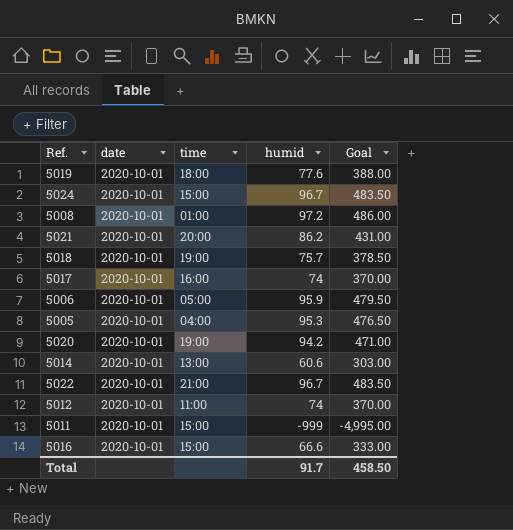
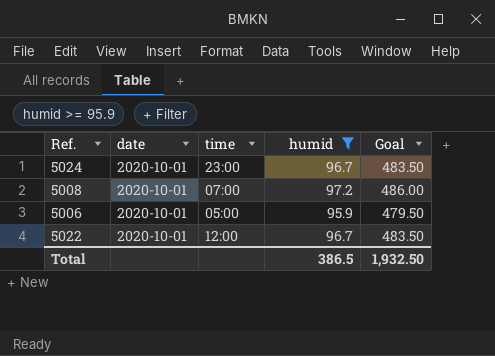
filter: none -> humid >= 95.9
5024 | time: 15:00 -> 23:00
5008 | time: 01:00 -> 07:00
5022 | time: 21:00 -> 12:00
Total | humid: 91.7 -> 386.5
Total | Goal: 458.50 -> 1,932.50

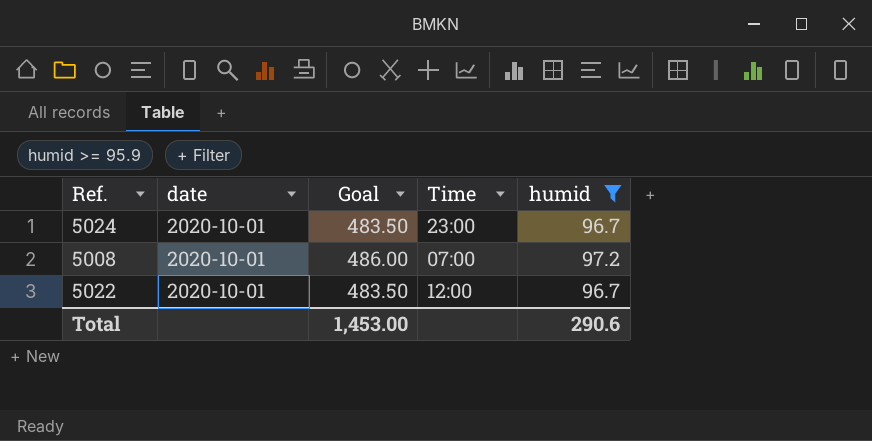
column Goal | position: 5 -> 3
column name: time -> Time
row 5006: 2020-10-01 | 05:00 | 95.9 | 479.50 -> none
Total | Goal: 1,932.50 -> 1,453.00
Total | humid: 386.5 -> 290.6

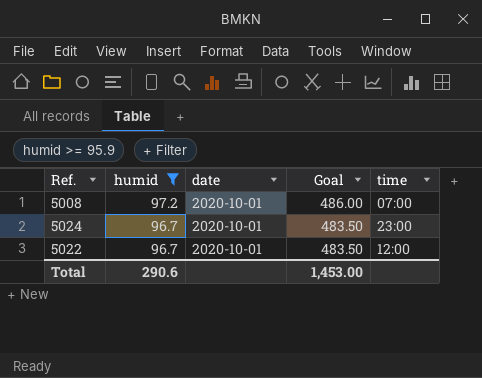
row order: none -> humid descending
column humid | position: 5 -> 2
column name: Time -> time

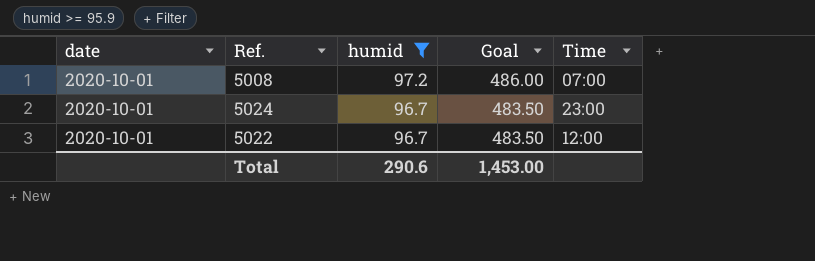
column date | position: 3 -> 1
column name: time -> Time

